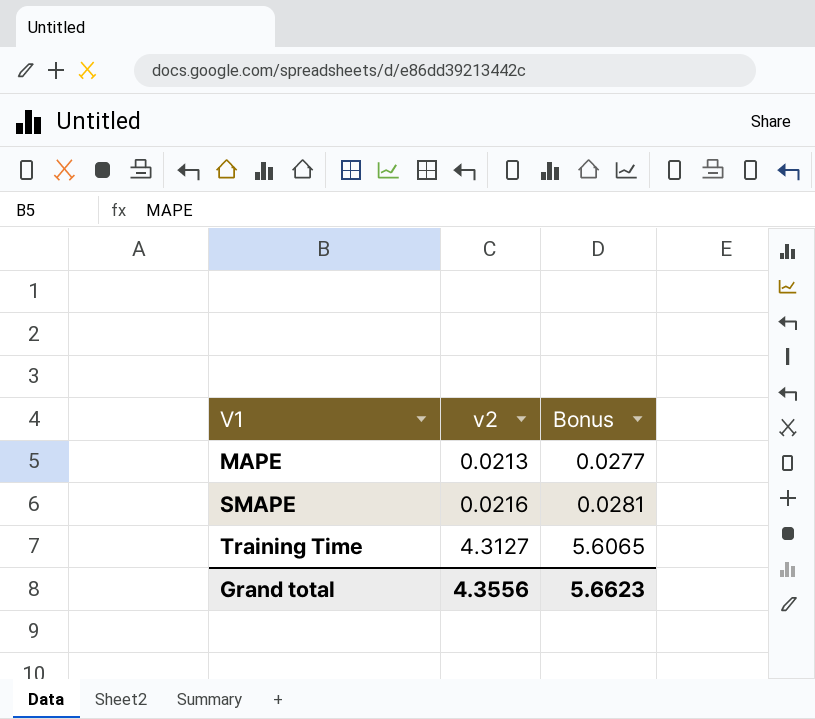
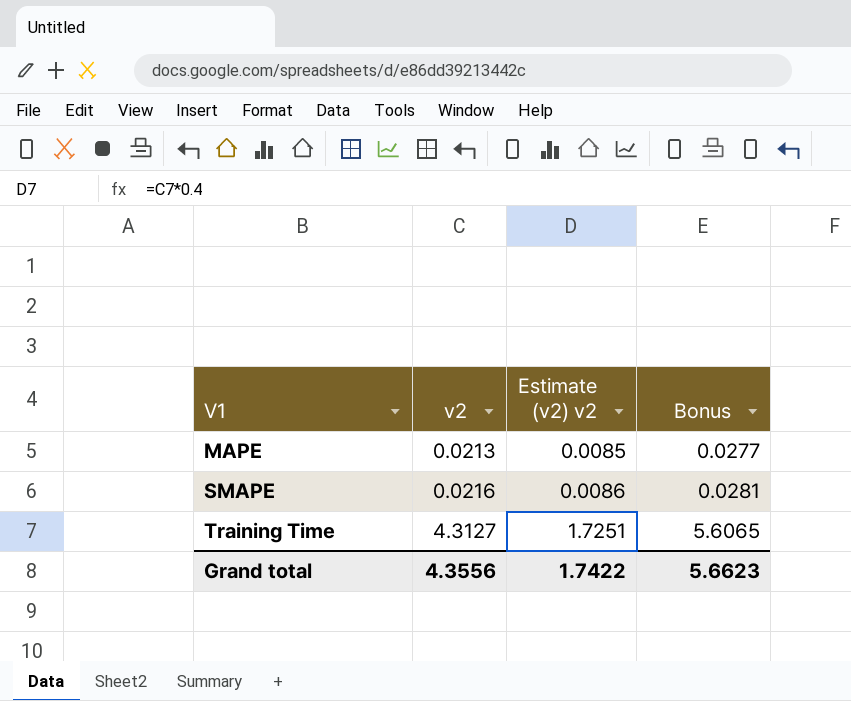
column Estimate (v2) v2 | formula: none -> [v2] * 0.4

